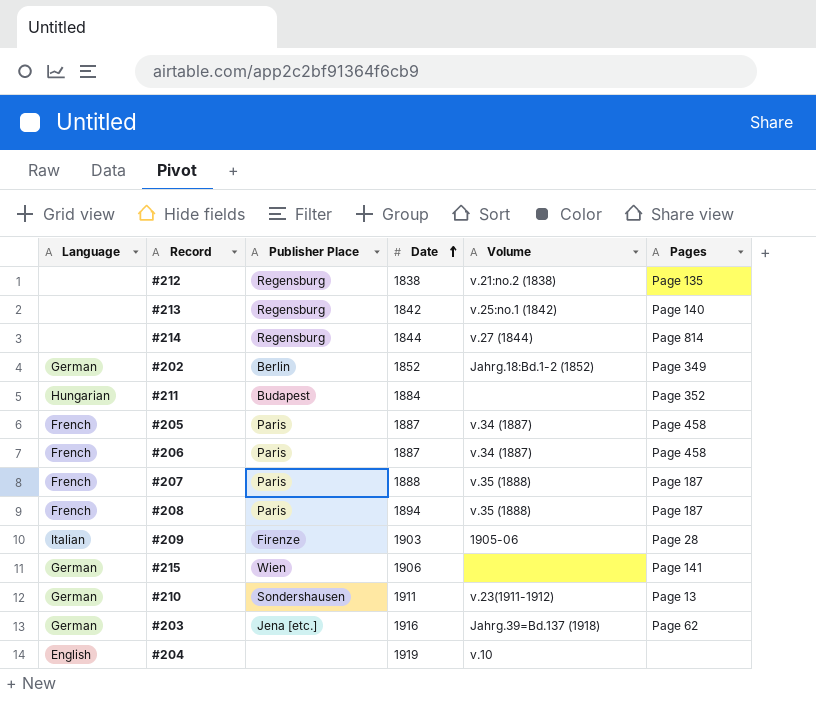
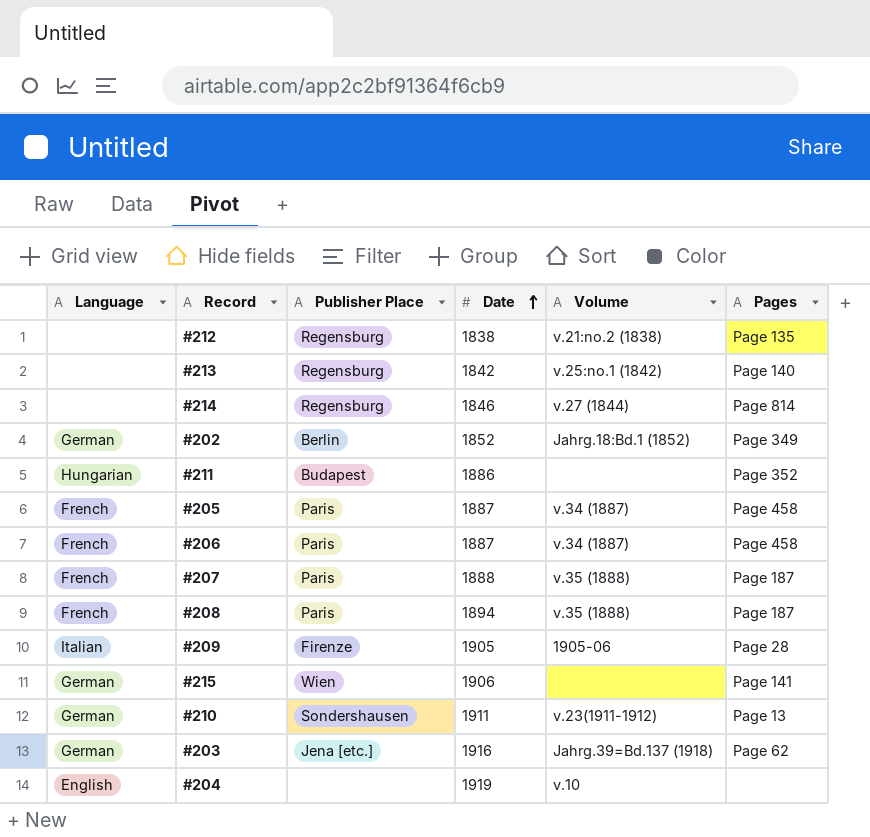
#214 | Date: 1844 -> 1846
#202 | Volume: Jahrg.18:Bd.1-2 (1852) -> Jahrg.18:Bd.1 (1852)
#211 | Date: 1884 -> 1886
#209 | Date: 1903 -> 1905

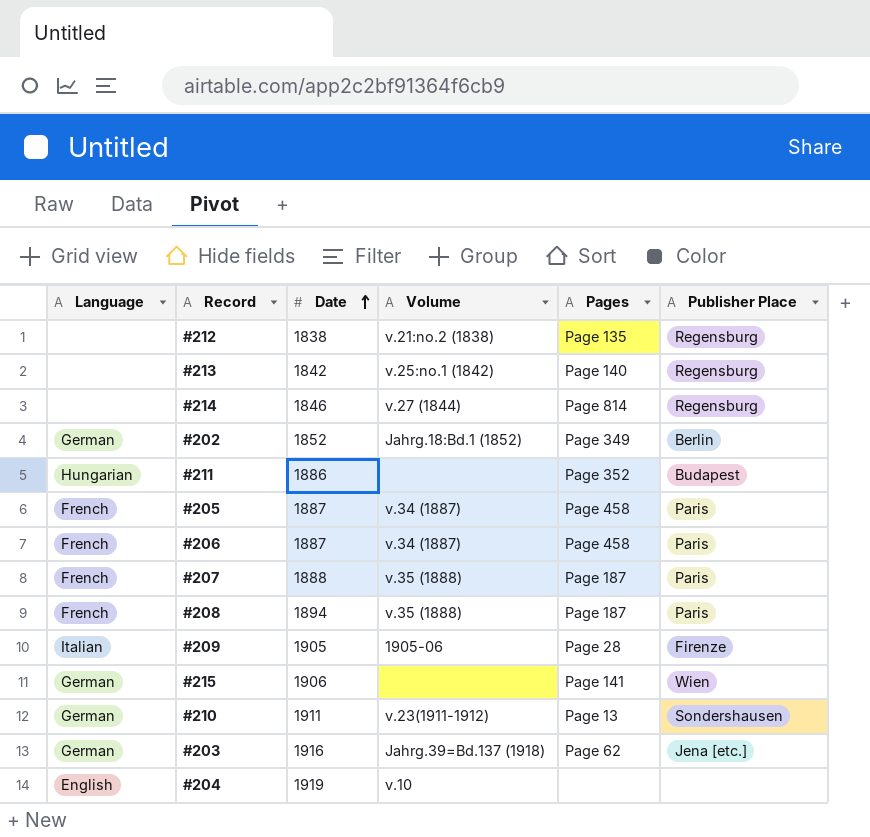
column Publisher Place | position: 3 -> 6

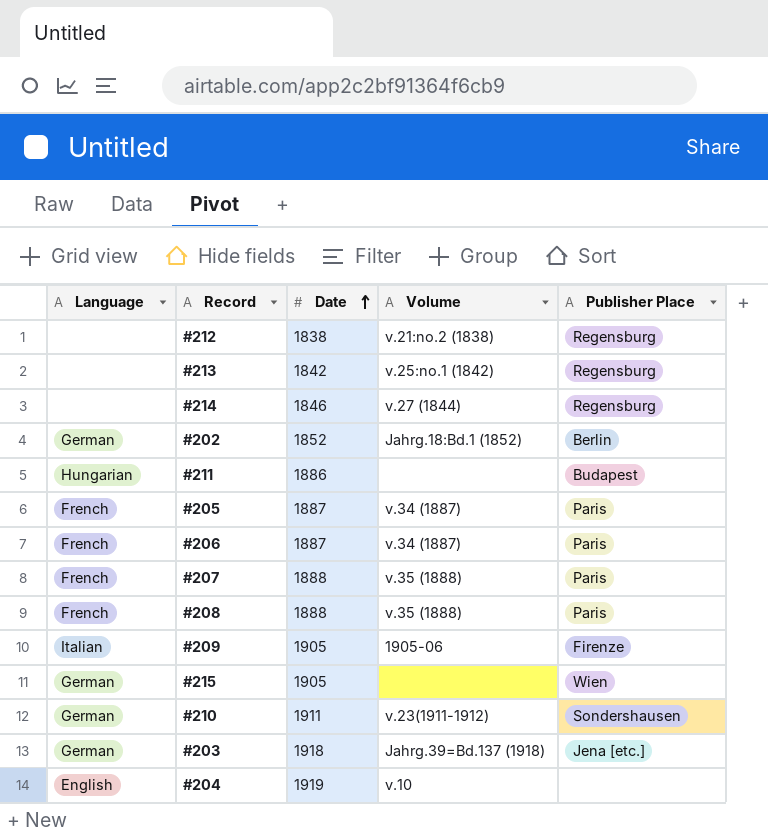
column Pages | position: 5 -> none
#208 | Date: 1894 -> 1888
#215 | Date: 1906 -> 1905
#203 | Date: 1916 -> 1918

